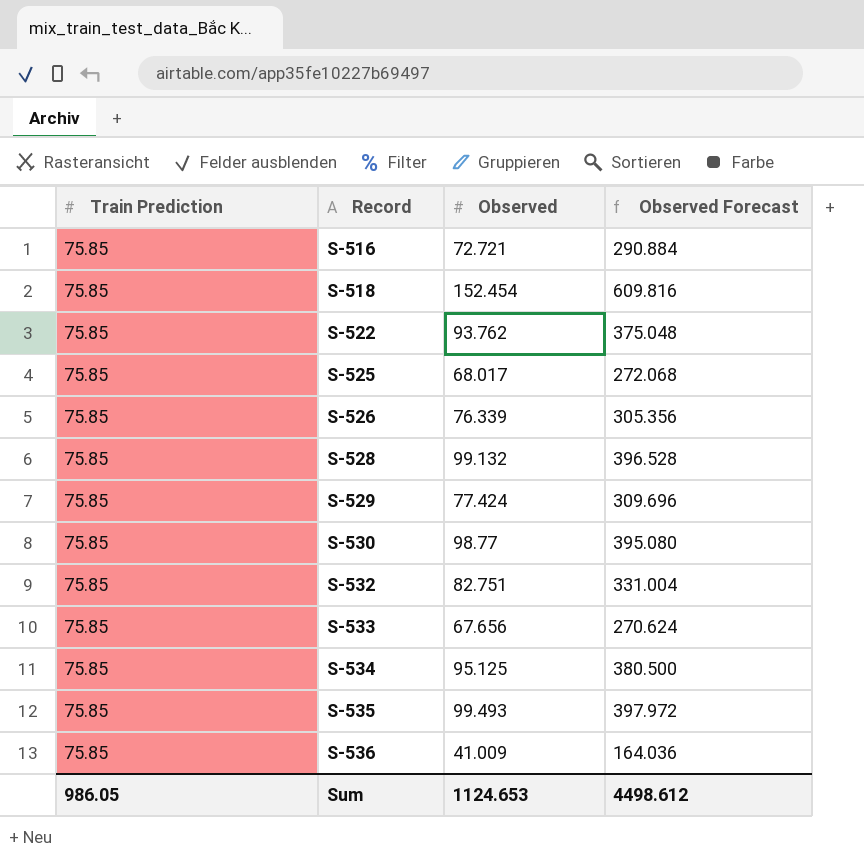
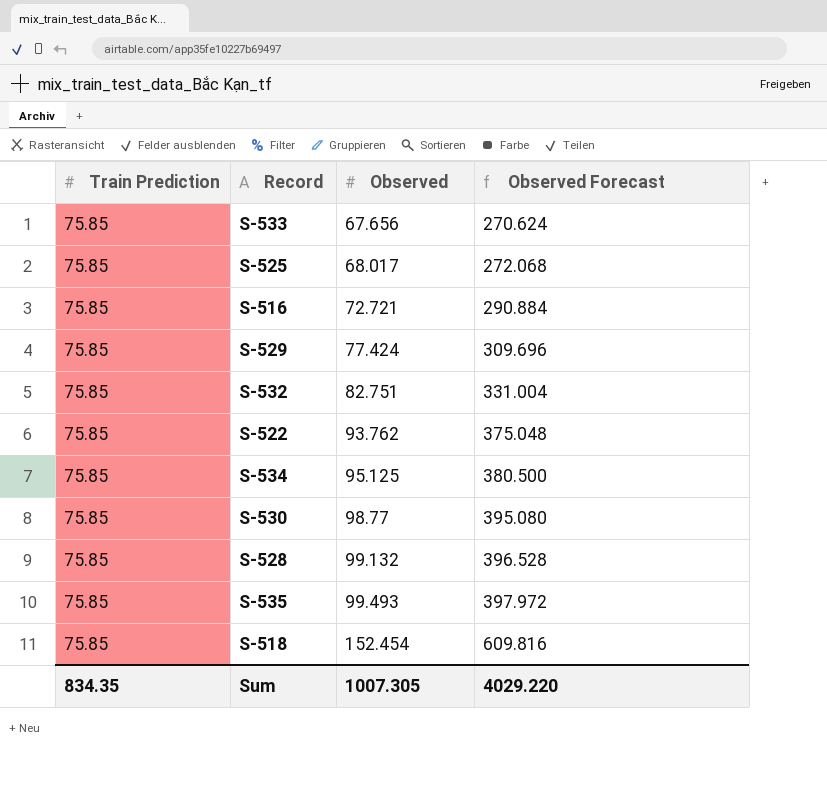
row order: Record ascending -> Observed ascending
row S-526: 75.85 | 76.339 | 305.356 -> none
row S-536: 75.85 | 41.009 | 164.036 -> none
Sum | Train Prediction: 986.05 -> 834.35
Sum | Observed: 1124.653 -> 1007.305
Sum | Observed Forecast: 4498.612 -> 4029.220

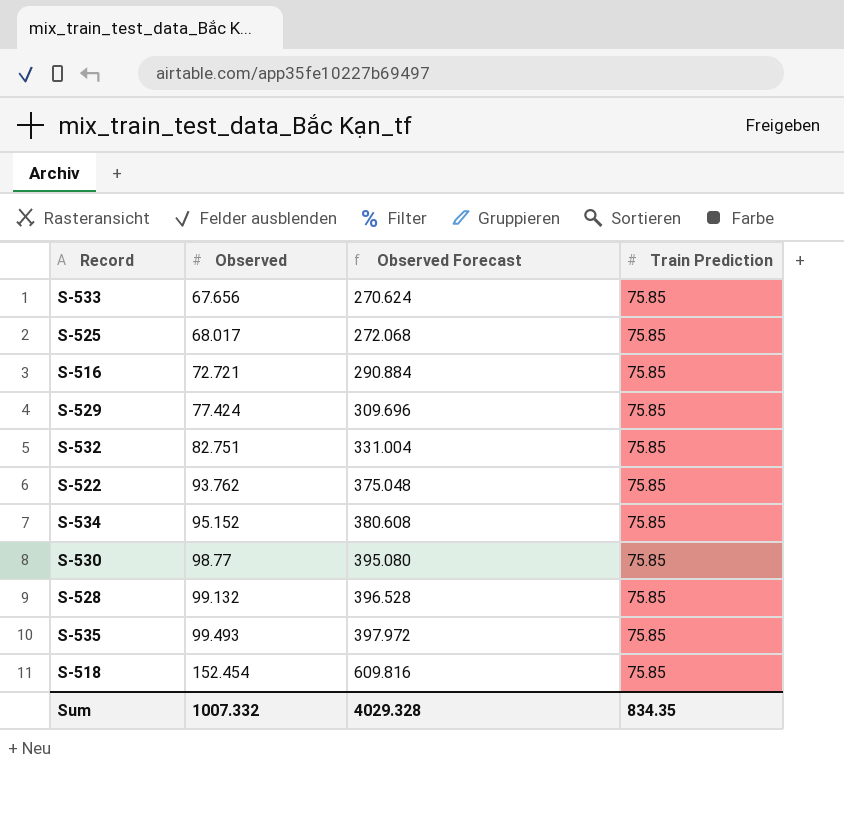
column Train Prediction | position: 1 -> 4
S-534 | Observed: 95.125 -> 95.152
S-534 | Observed Forecast: 380.500 -> 380.608
Sum | Observed: 1007.305 -> 1007.332
Sum | Observed Forecast: 4029.220 -> 4029.328

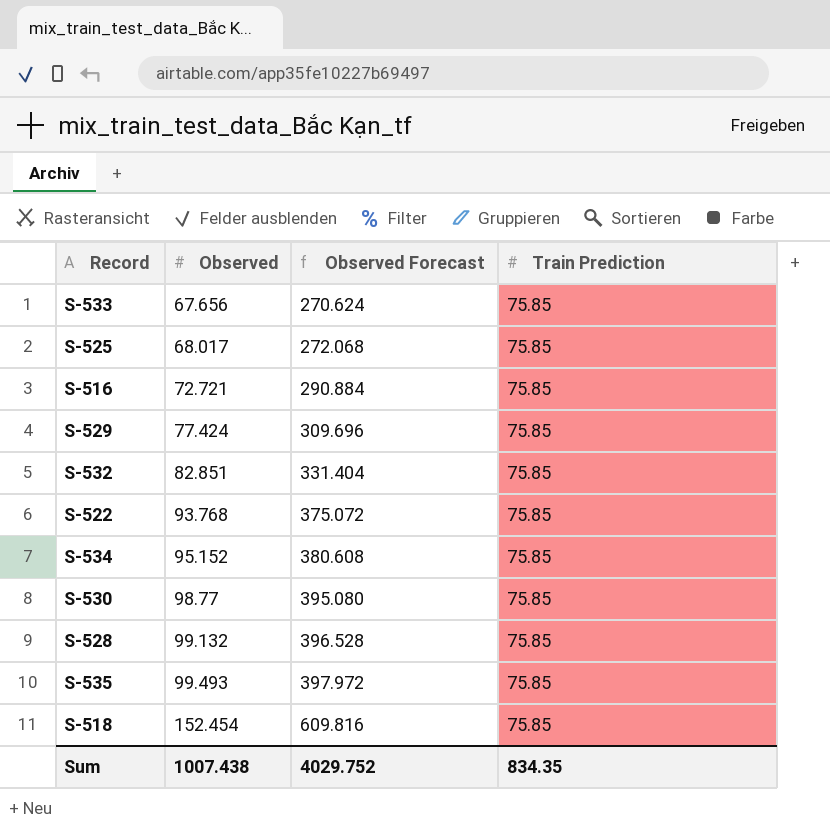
S-532 | Observed: 82.751 -> 82.851
S-532 | Observed Forecast: 331.004 -> 331.404
S-522 | Observed: 93.762 -> 93.768
S-522 | Observed Forecast: 375.048 -> 375.072
Sum | Observed: 1007.332 -> 1007.438
Sum | Observed Forecast: 4029.328 -> 4029.752

